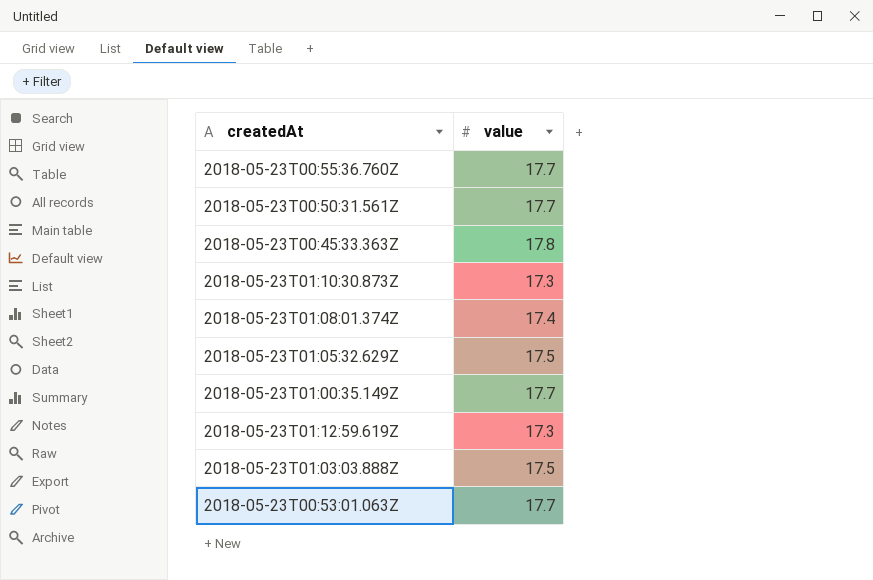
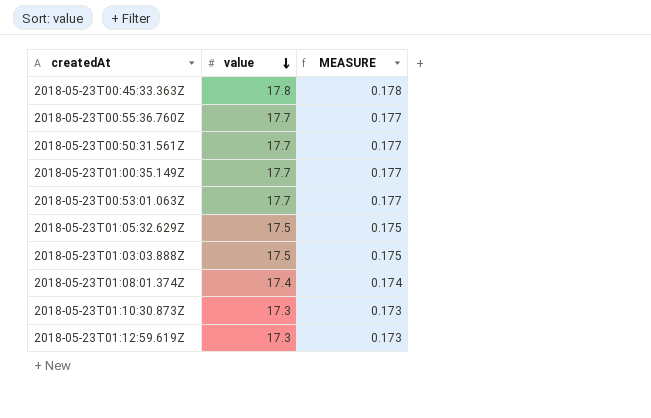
row order: none -> value descending
column MEASURE | formula: none -> [value] * 0.01

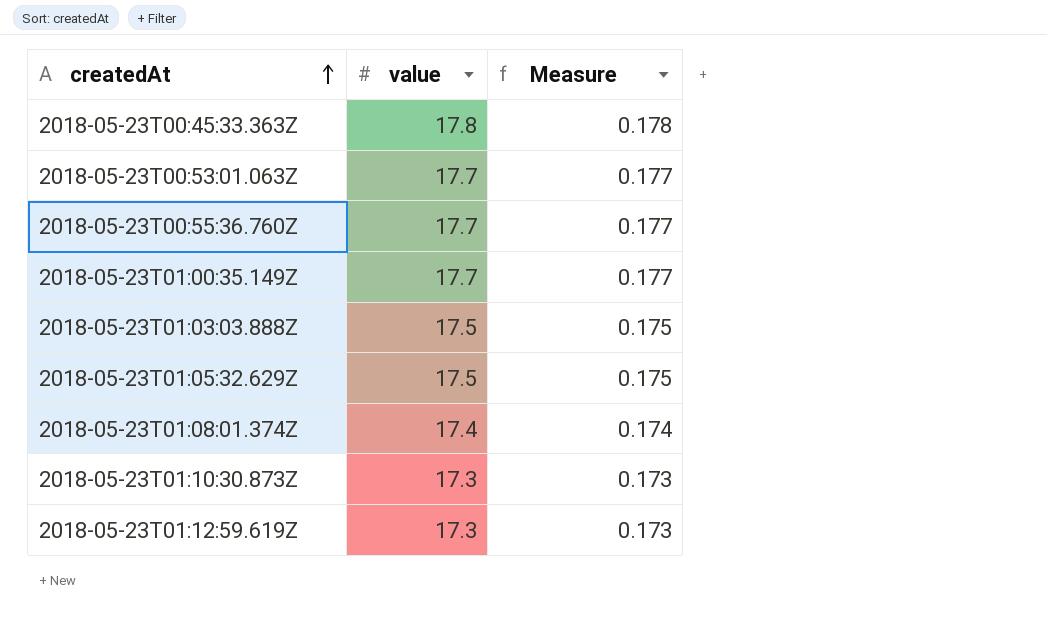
row order: value descending -> createdAt ascending
column name: MEASURE -> Measure
row 2018-05-23T00:50:31.561Z: 17.7 | 0.177 -> none

